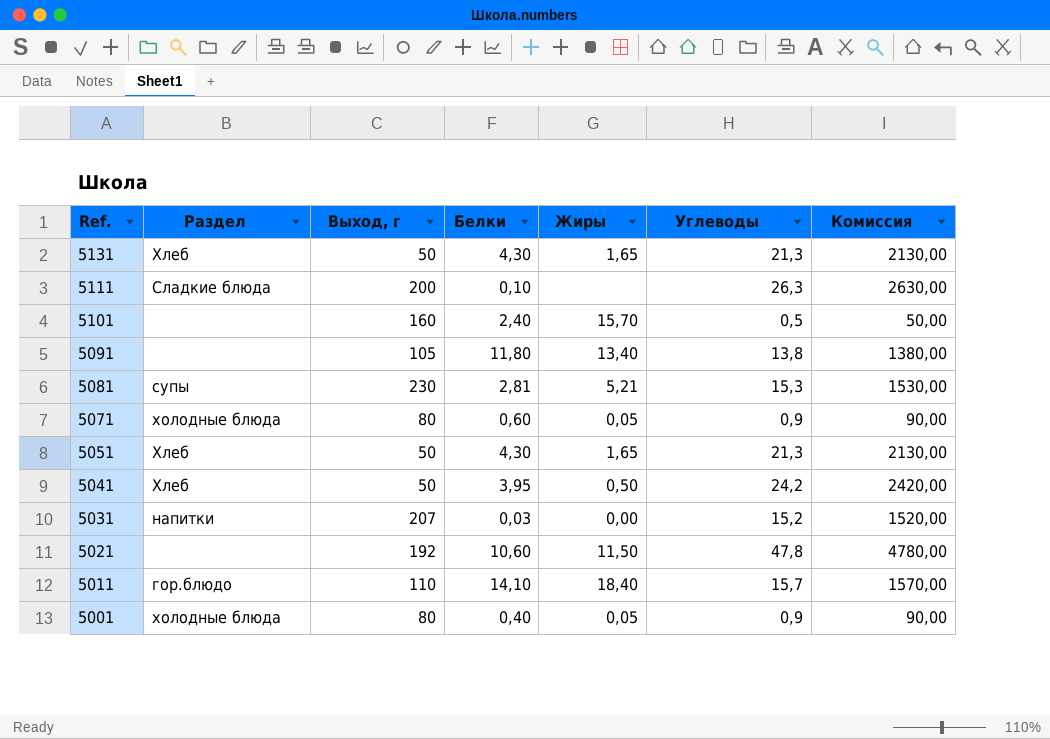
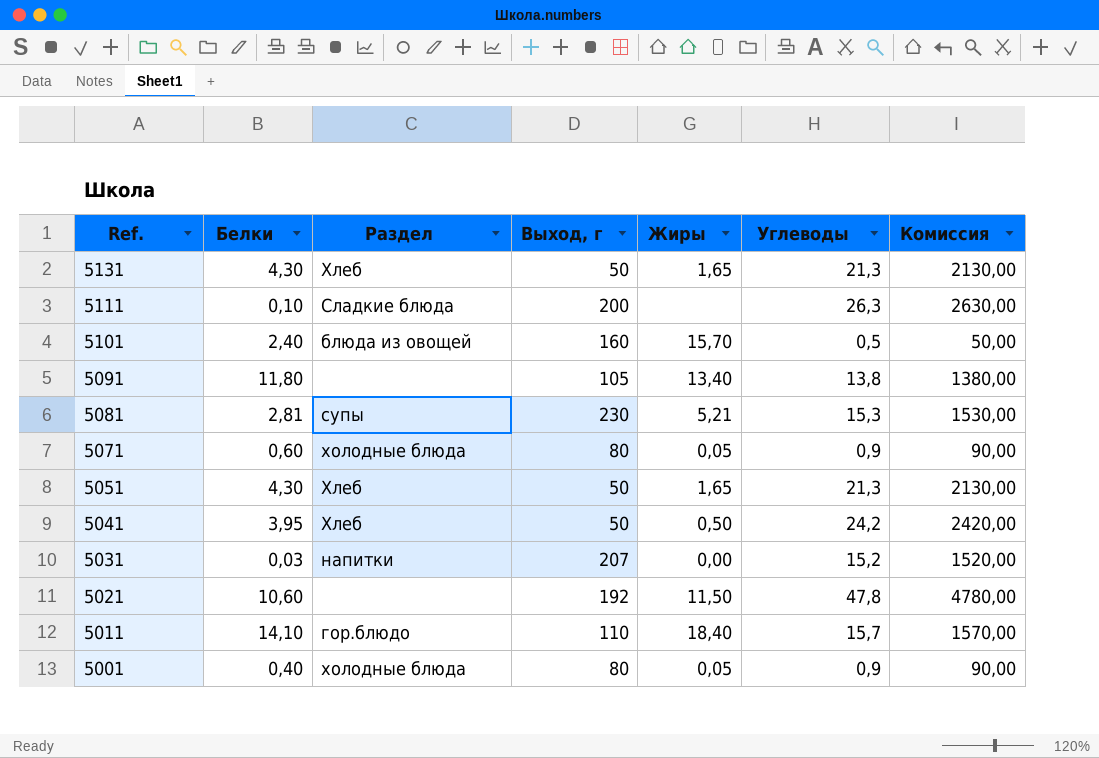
column Белки | position: 4 -> 2
5101 | Раздел: none -> блюда из овощей

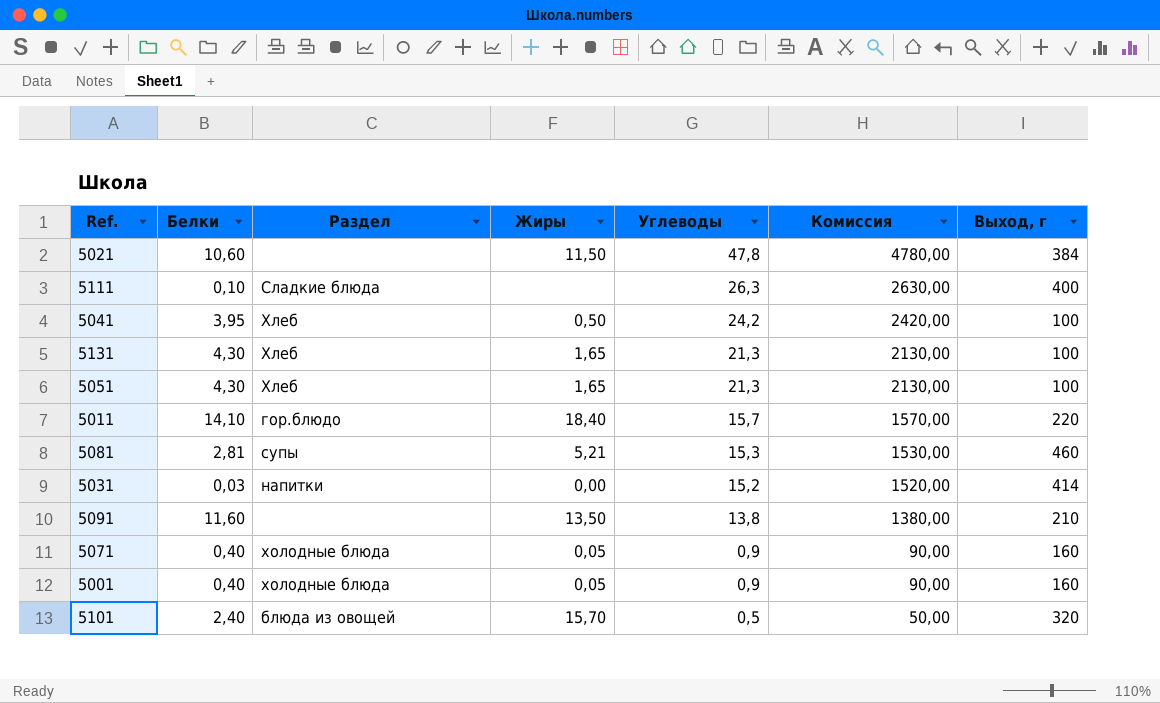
row order: Ref. descending -> Углеводы descending
column Выход, г | position: 4 -> 7
5021 | Выход, г: 192 -> 384
5111 | Выход, г: 200 -> 400
5041 | Выход, г: 50 -> 100
5131 | Выход, г: 50 -> 100
5051 | Выход, г: 50 -> 100
5011 | Выход, г: 110 -> 220
5081 | Выход, г: 230 -> 460
5031 | Выход, г: 207 -> 414
5091 | Белки: 11,80 -> 11,60
5091 | Жиры: 13,40 -> 13,50
5091 | Выход, г: 105 -> 210
5071 | Белки: 0,60 -> 0,40
5071 | Выход, г: 80 -> 160
5001 | Выход, г: 80 -> 160
5101 | Выход, г: 160 -> 320

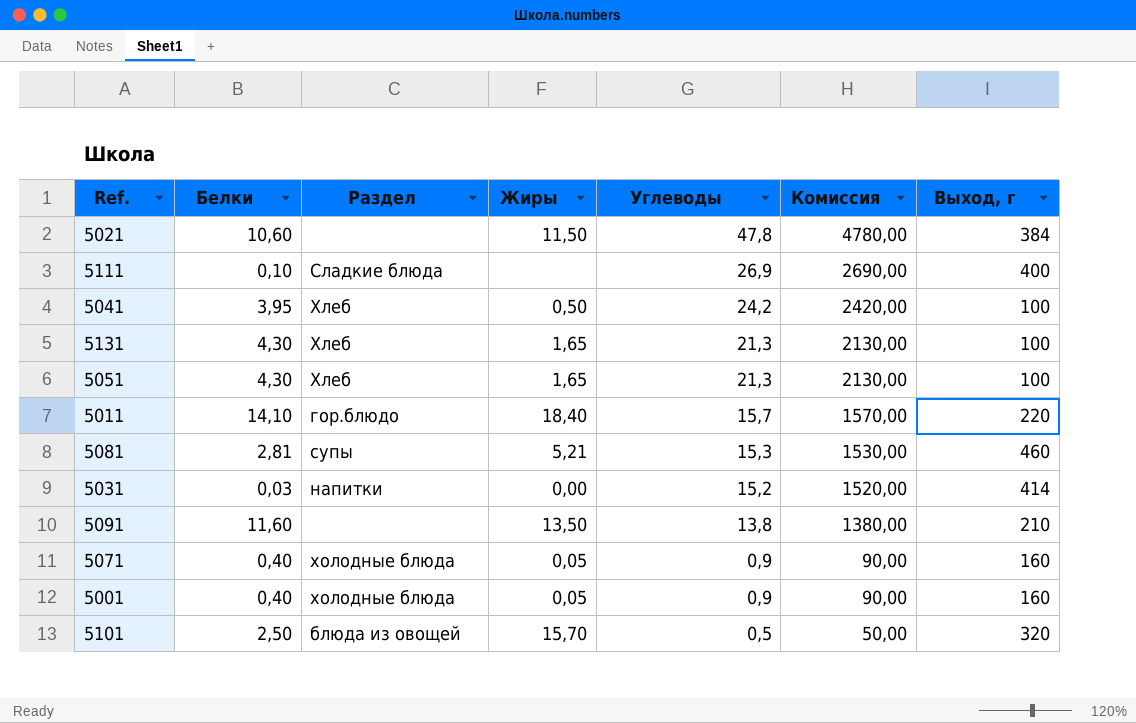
5111 | Углеводы: 26,3 -> 26,9
5111 | Комиссия: 2630,00 -> 2690,00
5101 | Белки: 2,40 -> 2,50

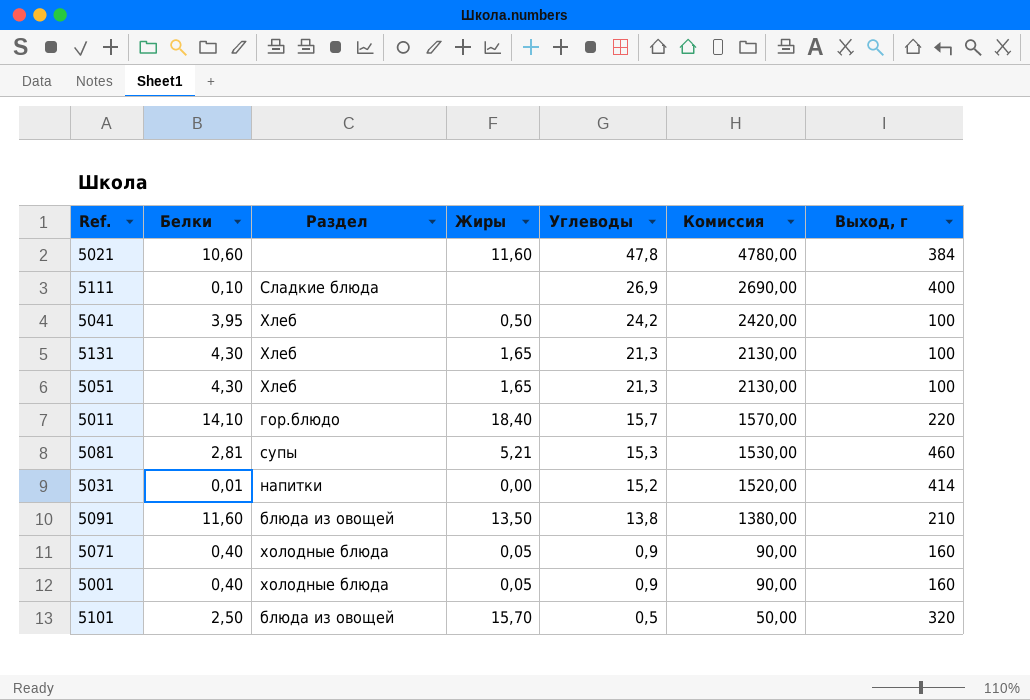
5021 | Жиры: 11,50 -> 11,60
5031 | Белки: 0,03 -> 0,01
5091 | Раздел: none -> блюда из овощей

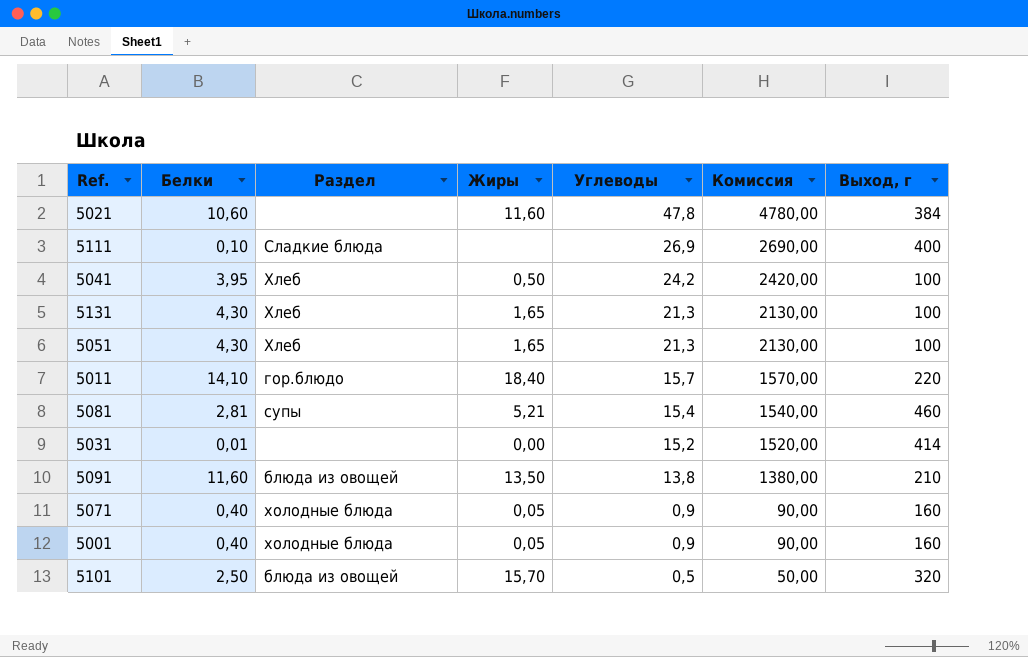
5081 | Углеводы: 15,3 -> 15,4
5081 | Комиссия: 1530,00 -> 1540,00
5031 | Раздел: напитки -> none

